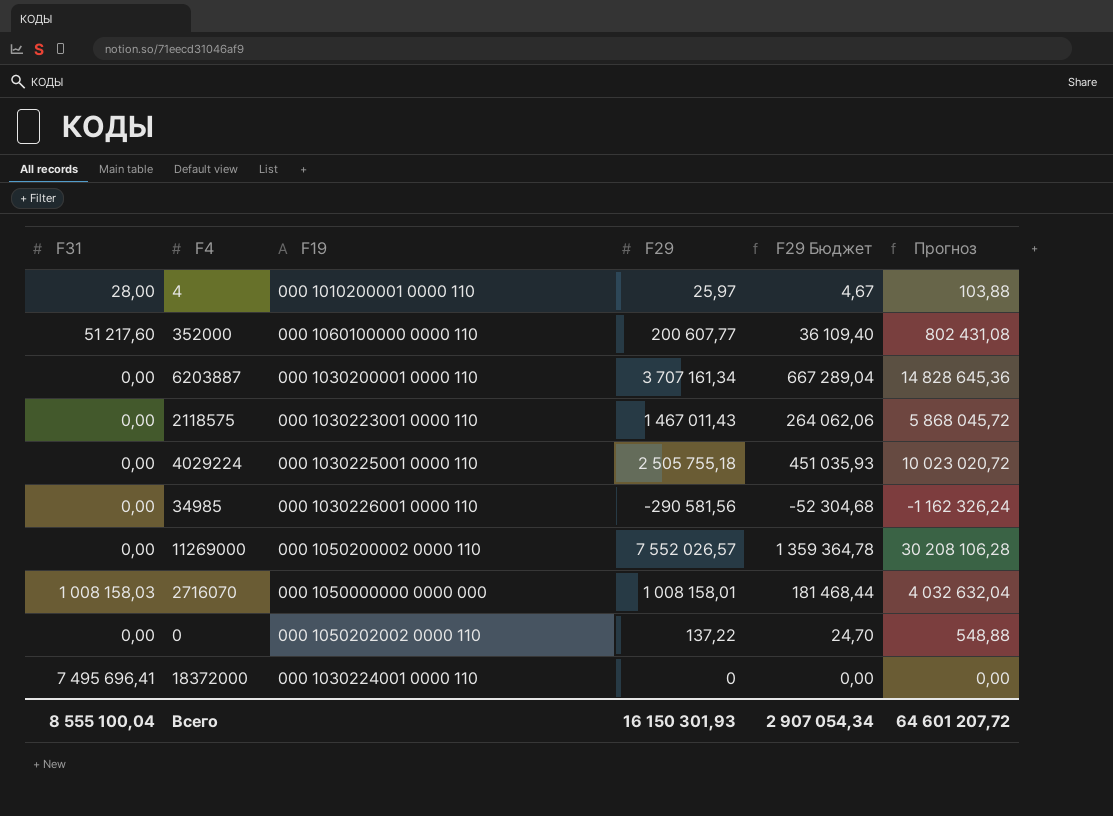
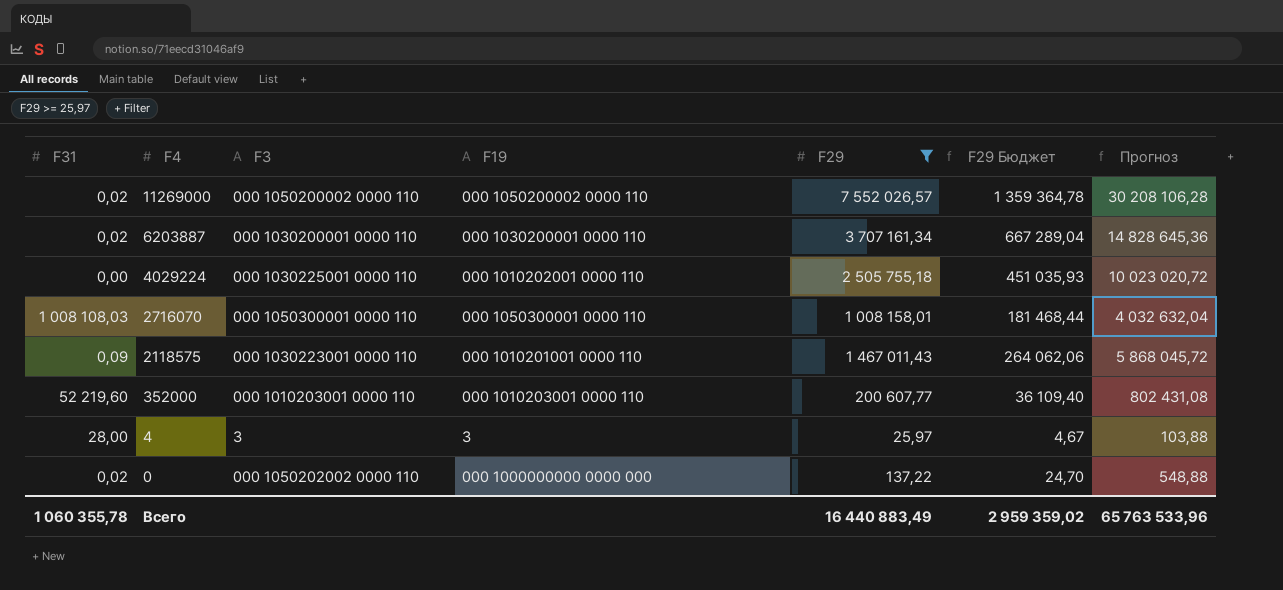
filter: none -> F29 >= 25,97
row order: none -> F4 descending
column F3 | position: none -> 3
11269000 | F31: 0,00 -> 0,02
6203887 | F31: 0,00 -> 0,02
4029224 | F19: 000 1030225001 0000 110 -> 000 1010202001 0000 110
2716070 | F31: 1 008 158,03 -> 1 008 108,03
2716070 | F19: 000 1050000000 0000 000 -> 000 1050300001 0000 110
2118575 | F31: 0,00 -> 0,09
2118575 | F19: 000 1030223001 0000 110 -> 000 1010201001 0000 110
352000 | F31: 51 217,60 -> 52 219,60
352000 | F19: 000 1060100000 0000 110 -> 000 1010203001 0000 110
4 | F19: 000 1010200001 0000 110 -> 3
0 | F31: 0,00 -> 0,02
0 | F19: 000 1050202002 0000 110 -> 000 1000000000 0000 000
Всего | F31: 8 555 100,04 -> 1 060 355,78
Всего | F29: 16 150 301,93 -> 16 440 883,49
Всего | F29 Бюджет: 2 907 054,34 -> 2 959 359,02
Всего | Прогноз: 64 601 207,72 -> 65 763 533,96

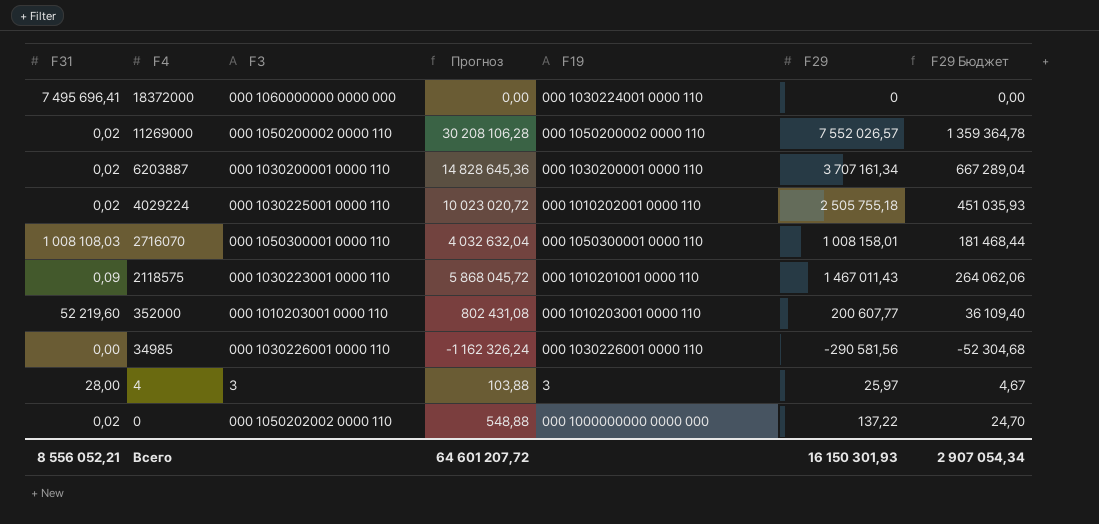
filter: F29 >= 25,97 -> none
column Прогноз | position: 7 -> 4
4029224 | F31: 0,00 -> 0,02
Всего | F31: 1 060 355,78 -> 8 556 052,21
Всего | Прогноз: 65 763 533,96 -> 64 601 207,72
Всего | F29: 16 440 883,49 -> 16 150 301,93
Всего | F29 Бюджет: 2 959 359,02 -> 2 907 054,34

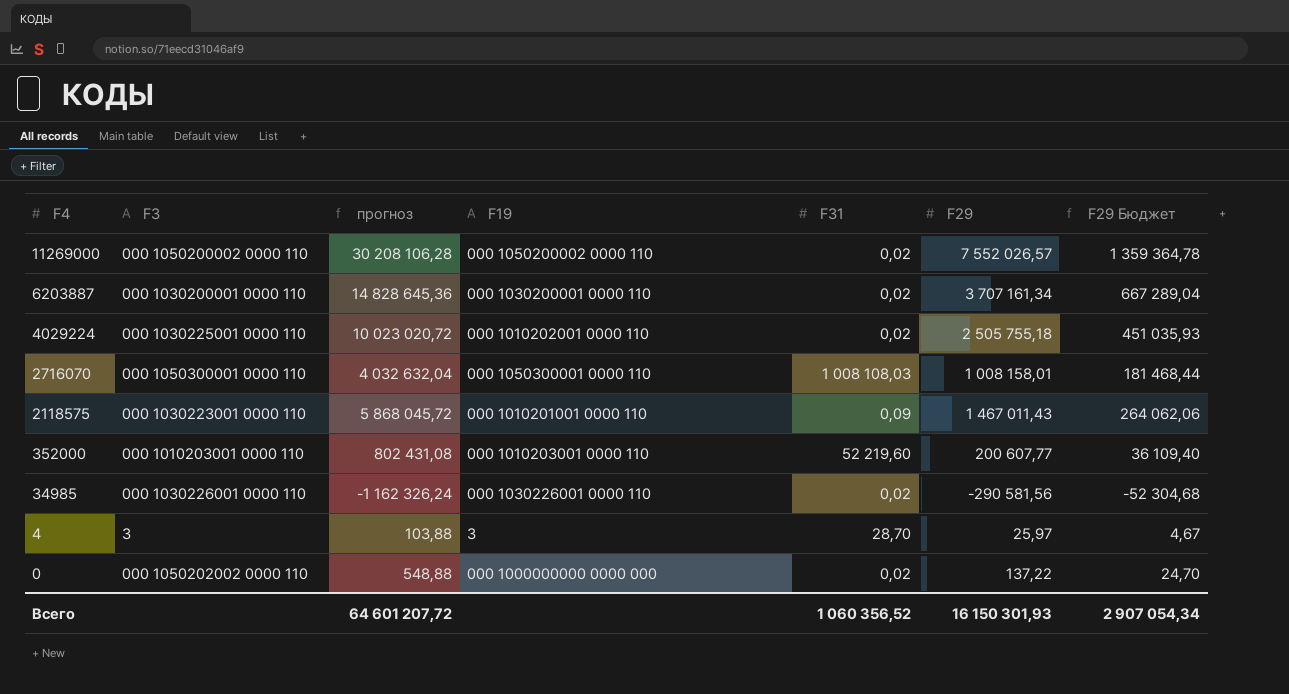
column name: Прогноз -> прогноз
column F31 | position: 1 -> 5
row 18372000: 7 495 696,41 | 000 1060000000 0000 000 | 0,00 | 000 1030224001 0000 110 | 0 | 0,00 -> none
34985 | F31: 0,00 -> 0,02
4 | F31: 28,00 -> 28,70
Всего | F31: 8 556 052,21 -> 1 060 356,52

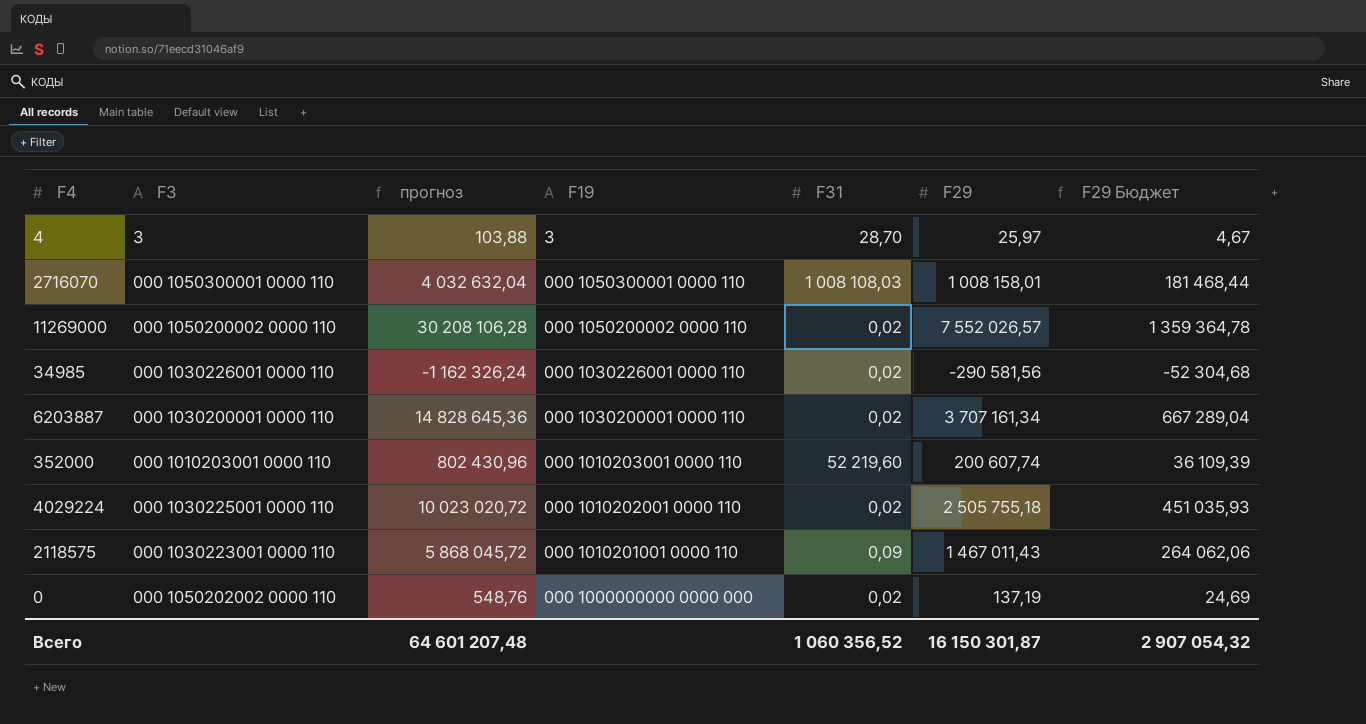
row order: F4 descending -> F19 descending
352000 | прогноз: 802 431,08 -> 802 430,96
352000 | F29: 200 607,77 -> 200 607,74
352000 | F29 Бюджет: 36 109,40 -> 36 109,39
0 | прогноз: 548,88 -> 548,76
0 | F29: 137,22 -> 137,19
0 | F29 Бюджет: 24,70 -> 24,69
Всего | прогноз: 64 601 207,72 -> 64 601 207,48
Всего | F29: 16 150 301,93 -> 16 150 301,87
Всего | F29 Бюджет: 2 907 054,34 -> 2 907 054,32

